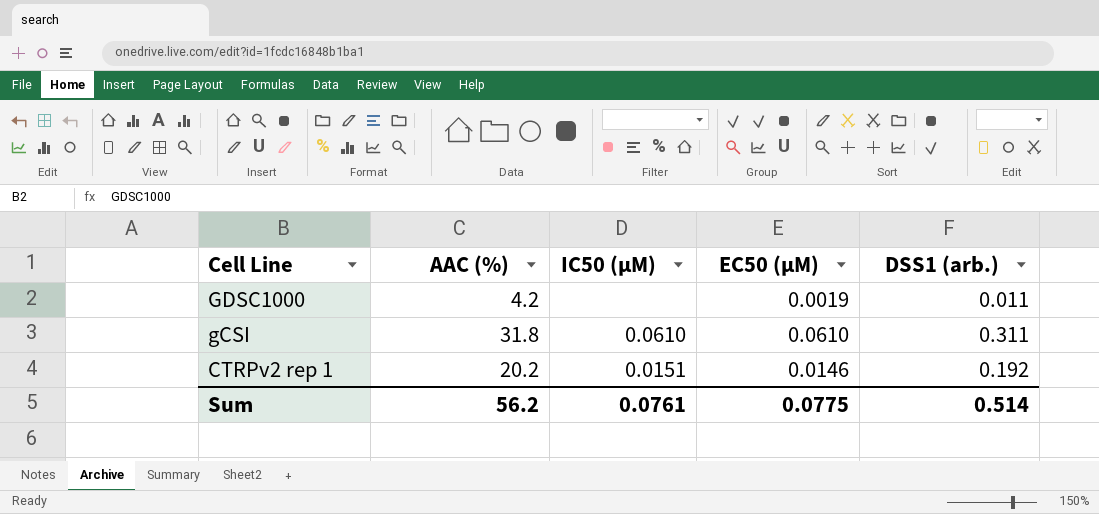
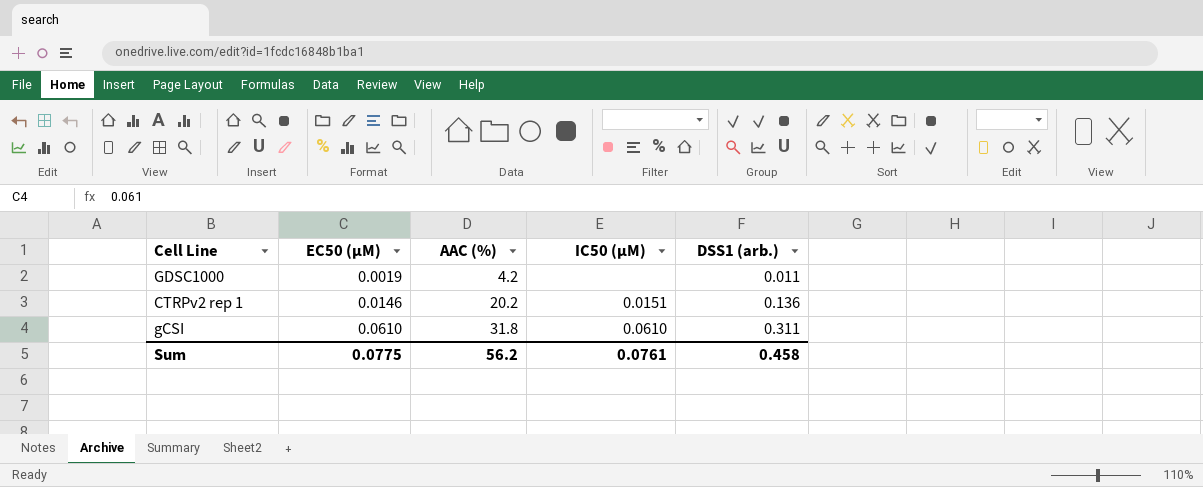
row order: Cell Line descending -> EC50 (µM) ascending
column EC50 (µM) | position: 4 -> 2
CTRPv2 rep 1 | DSS1 (arb.): 0.192 -> 0.136
Sum | DSS1 (arb.): 0.514 -> 0.458

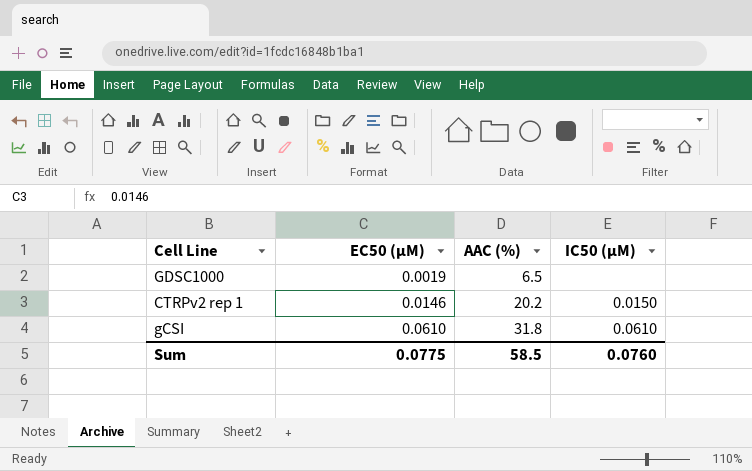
column DSS1 (arb.) | position: 5 -> none
GDSC1000 | AAC (%): 4.2 -> 6.5
CTRPv2 rep 1 | IC50 (µM): 0.0151 -> 0.0150
Sum | AAC (%): 56.2 -> 58.5
Sum | IC50 (µM): 0.0761 -> 0.0760

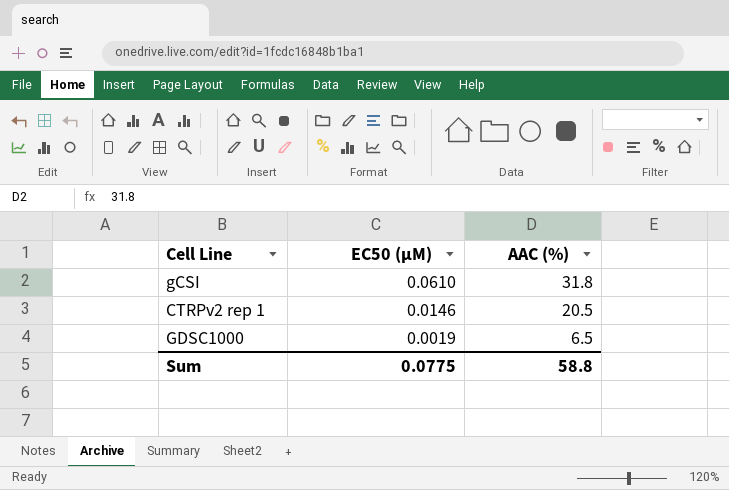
row order: EC50 (µM) ascending -> EC50 (µM) descending
column IC50 (µM) | position: 4 -> none
CTRPv2 rep 1 | AAC (%): 20.2 -> 20.5
Sum | AAC (%): 58.5 -> 58.8

